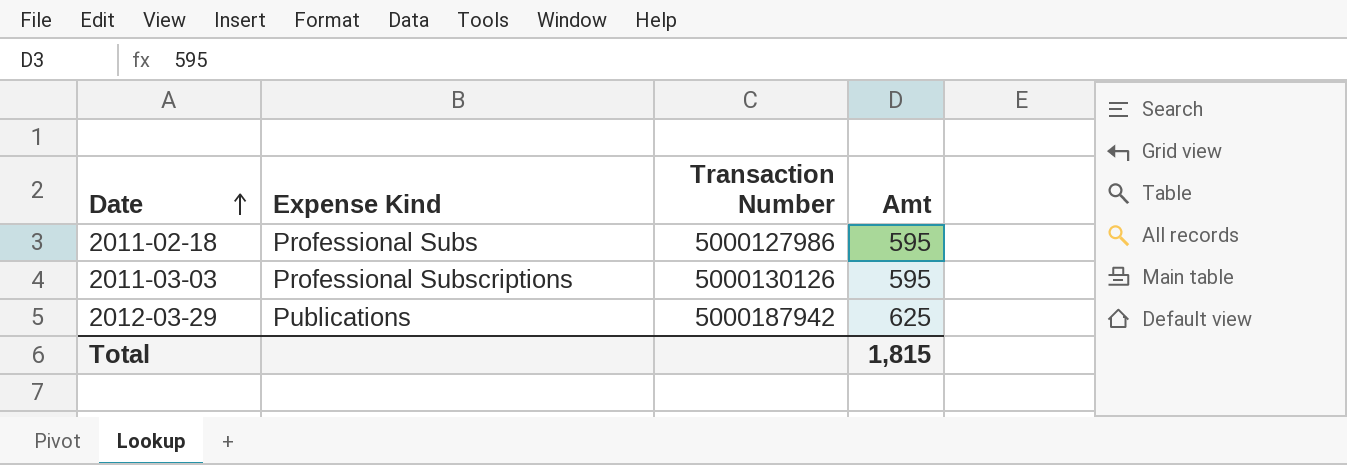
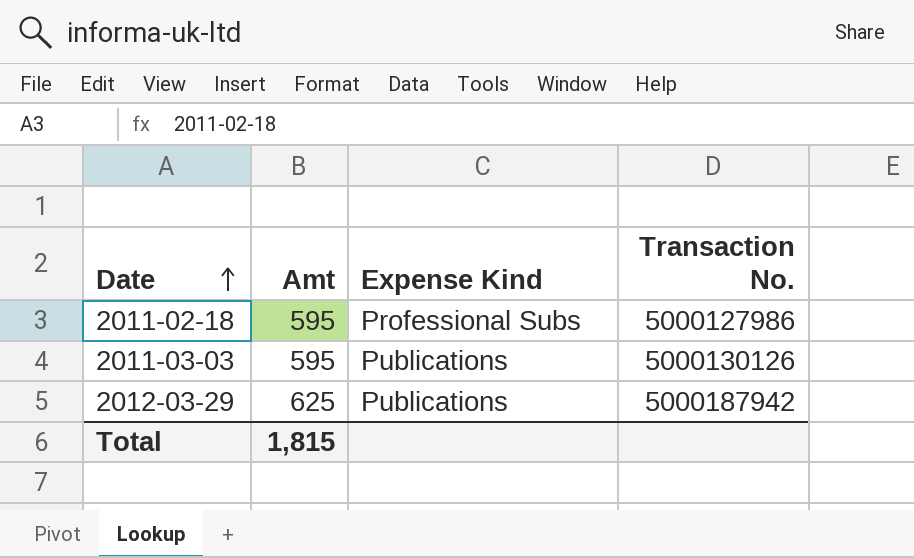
column Amt | position: 4 -> 2
column name: Transaction Number -> Transaction No.
2011-03-03 | Expense Kind: Professional Subscriptions -> Publications

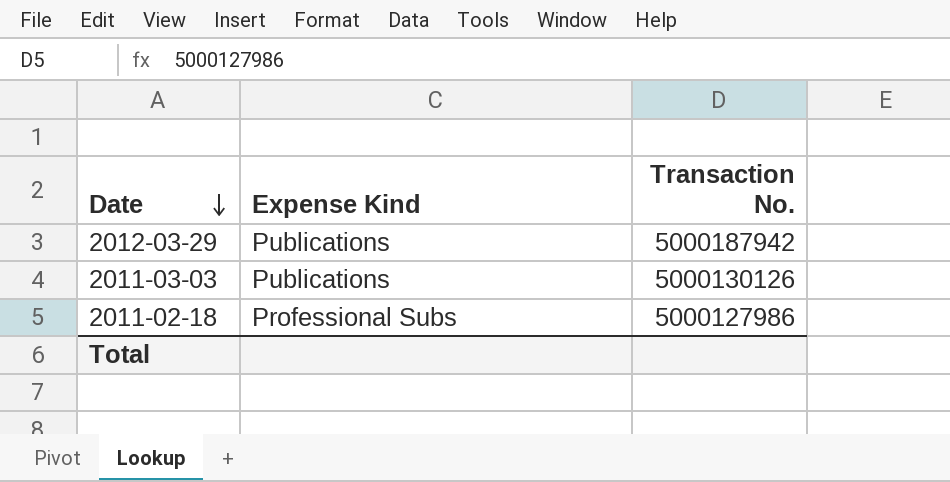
row order: Date ascending -> Date descending
column Amt | position: 2 -> none

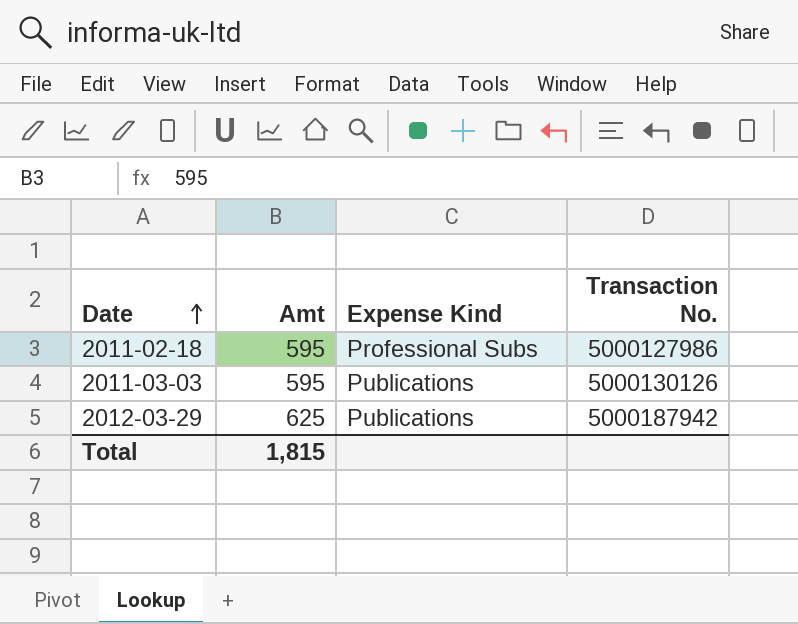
row order: Date descending -> Date ascending
column Amt | position: none -> 2

